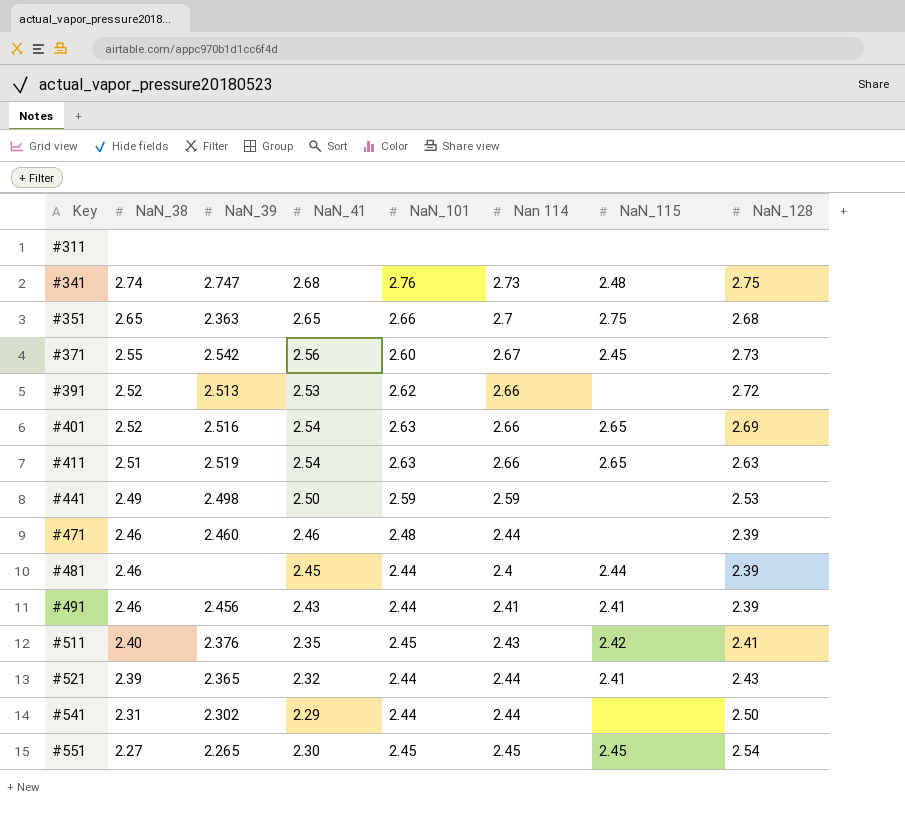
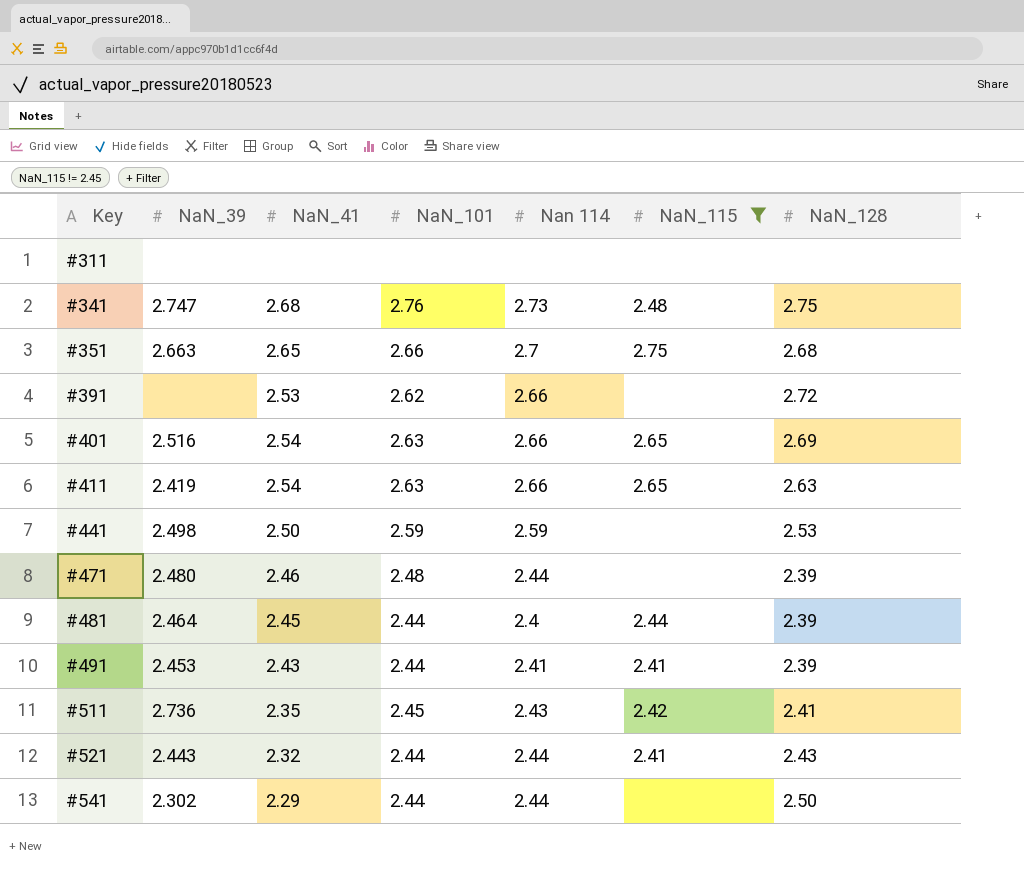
filter: none -> NaN_115 != 2.45
column NaN_38 | position: 2 -> none
#351 | NaN_39: 2.363 -> 2.663
#391 | NaN_39: 2.513 -> none
#411 | NaN_39: 2.519 -> 2.419
#471 | NaN_39: 2.460 -> 2.480
#481 | NaN_39: none -> 2.464
#491 | NaN_39: 2.456 -> 2.453
#511 | NaN_39: 2.376 -> 2.736
#521 | NaN_39: 2.365 -> 2.443

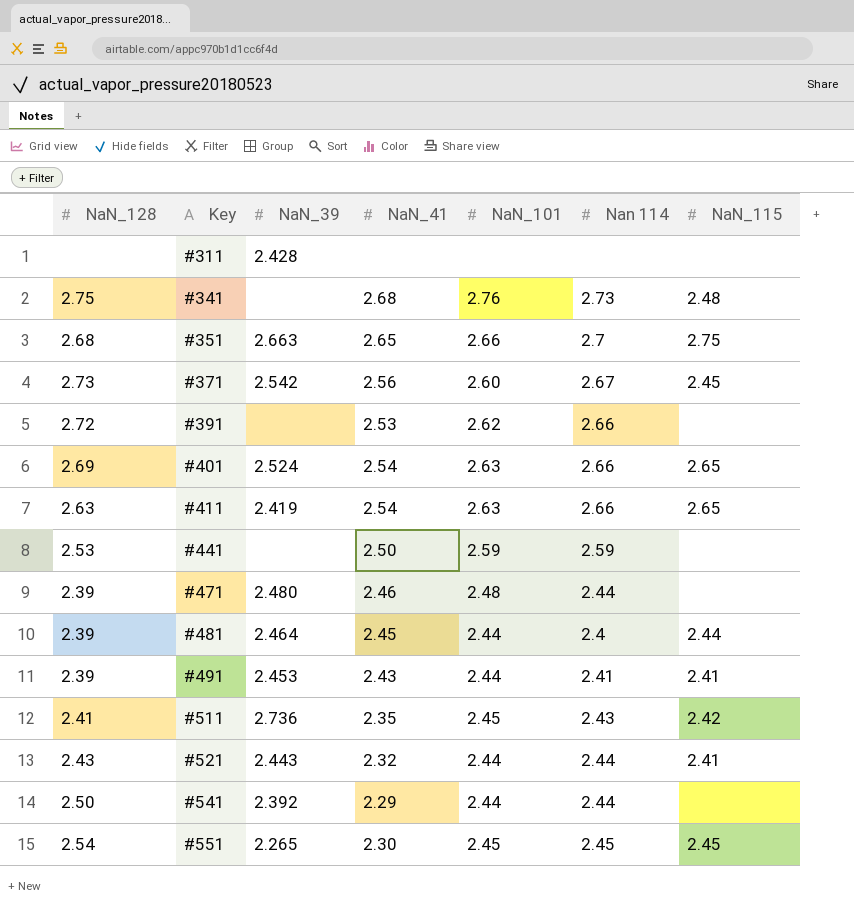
filter: NaN_115 != 2.45 -> none
column NaN_128 | position: 7 -> 1
#311 | NaN_39: none -> 2.428
#341 | NaN_39: 2.747 -> none
#401 | NaN_39: 2.516 -> 2.524
#441 | NaN_39: 2.498 -> none
#541 | NaN_39: 2.302 -> 2.392

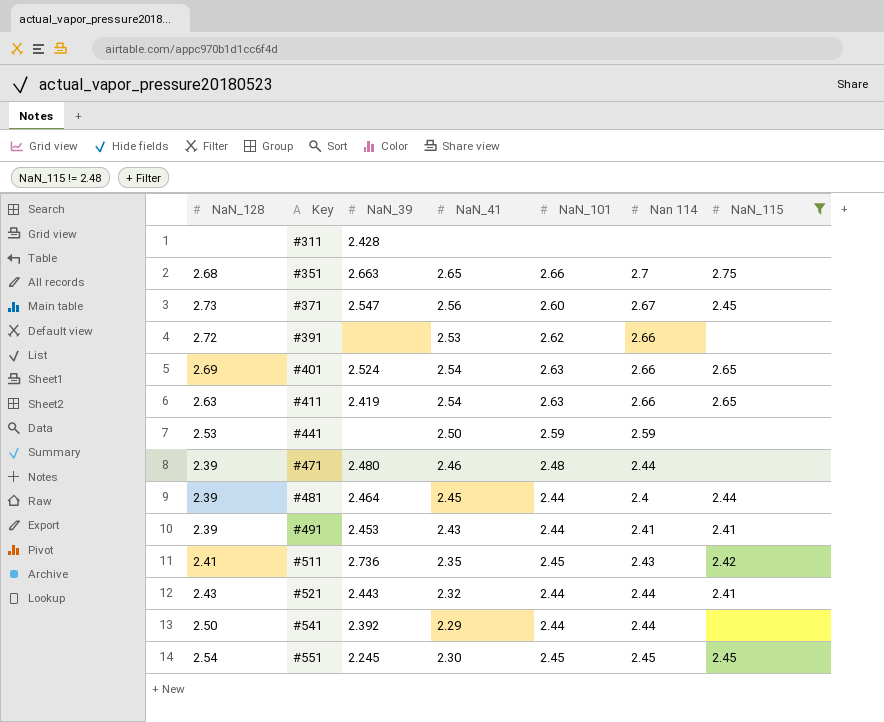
filter: none -> NaN_115 != 2.48
#371 | NaN_39: 2.542 -> 2.547
#551 | NaN_39: 2.265 -> 2.245

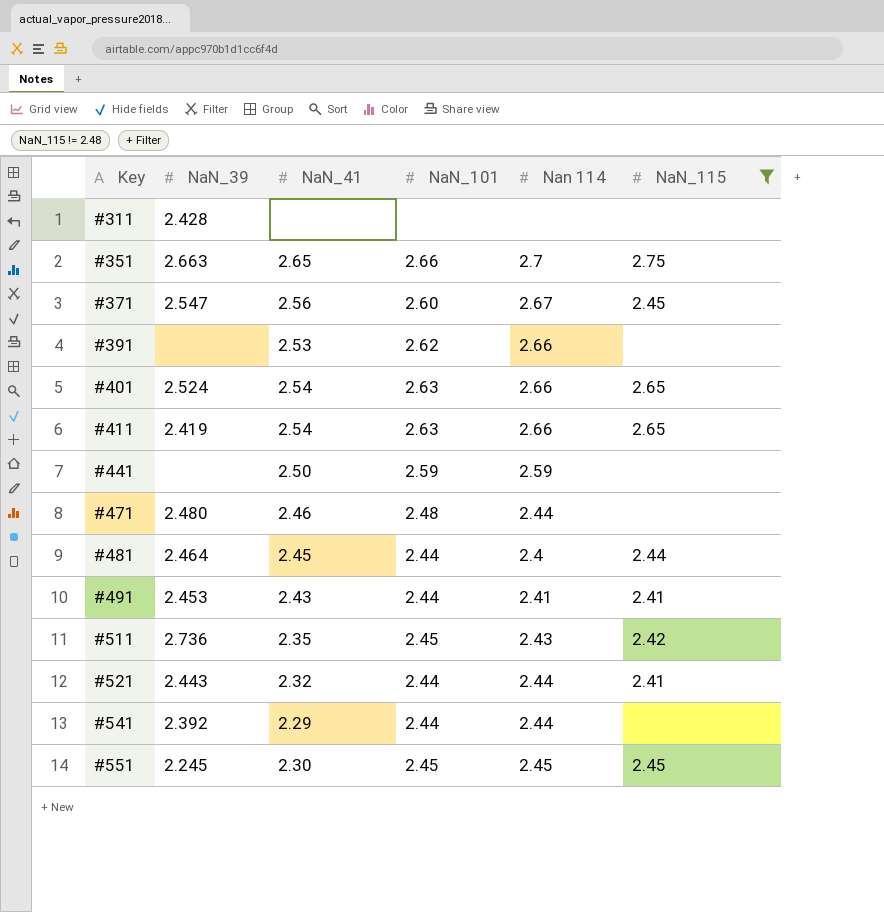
column NaN_128 | position: 1 -> none

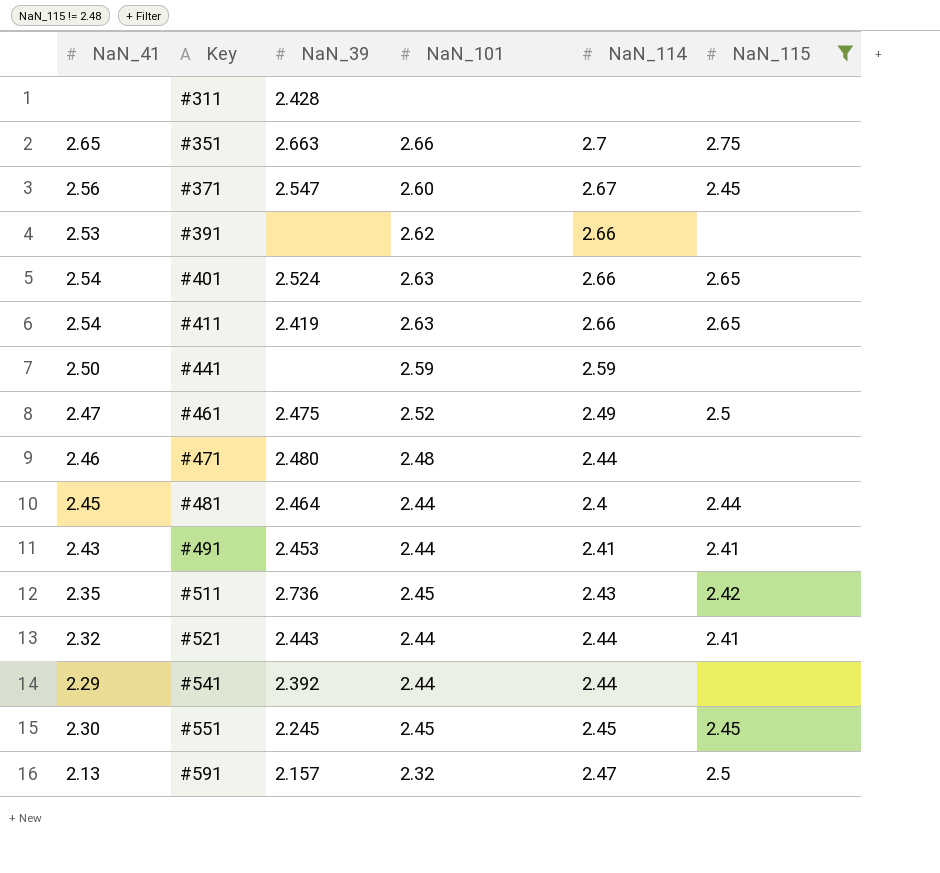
column NaN_41 | position: 3 -> 1
column name: Nan 114 -> NaN_114
row #461: none -> 2.47 | 2.475 | 2.52 | 2.49 | 2.5
row #591: none -> 2.13 | 2.157 | 2.32 | 2.47 | 2.5

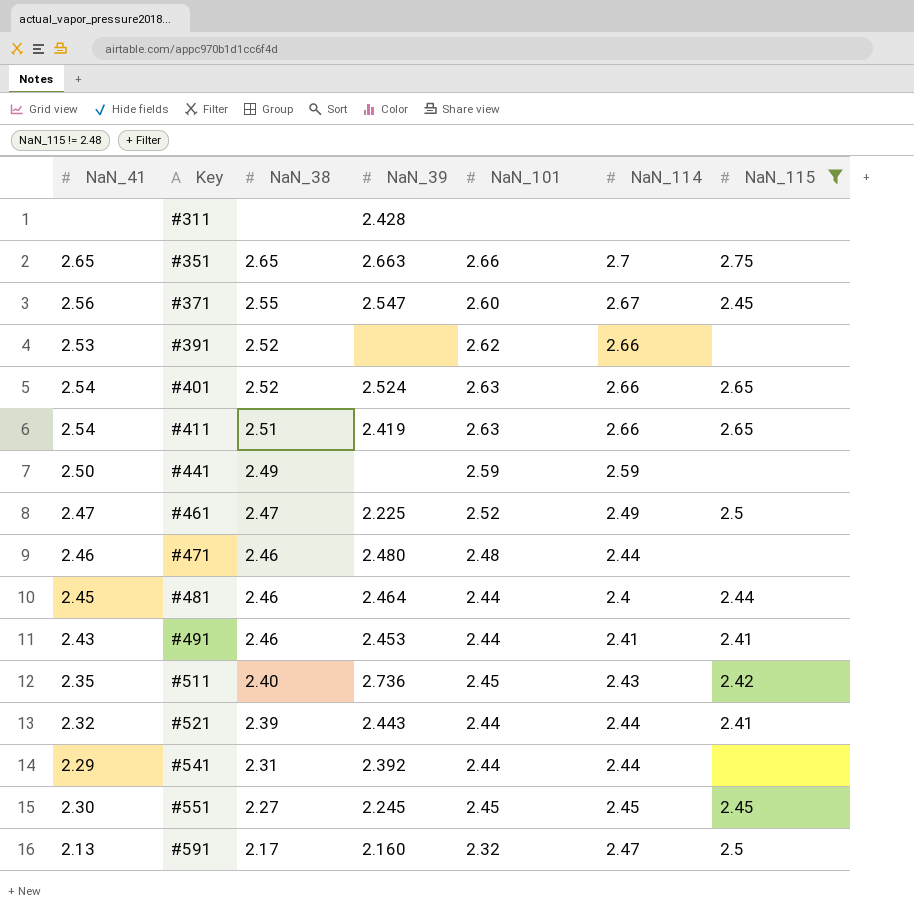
column NaN_38 | position: none -> 3
#461 | NaN_39: 2.475 -> 2.225
#591 | NaN_39: 2.157 -> 2.160

